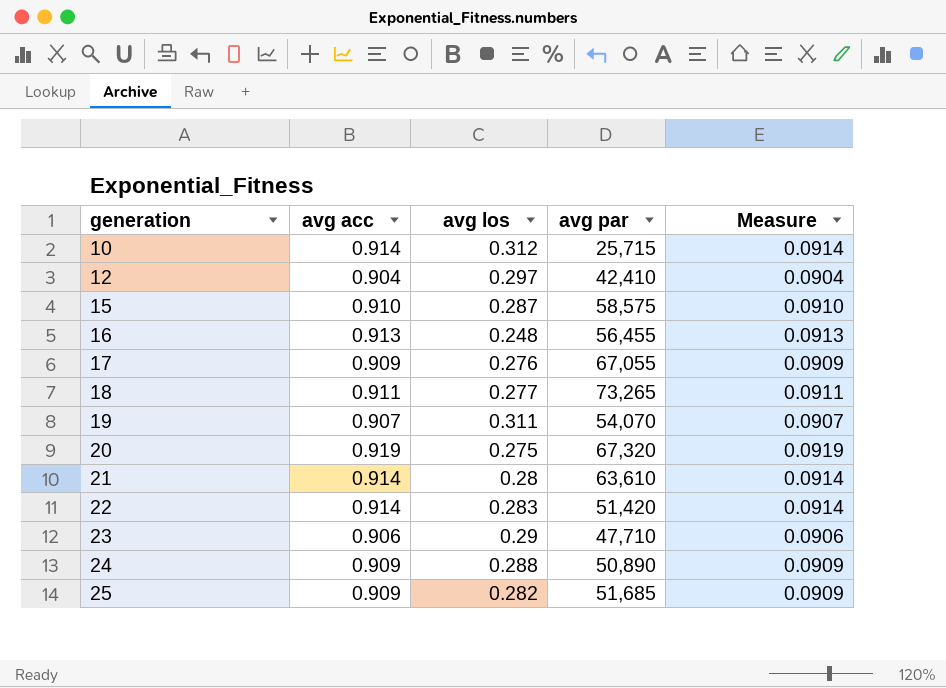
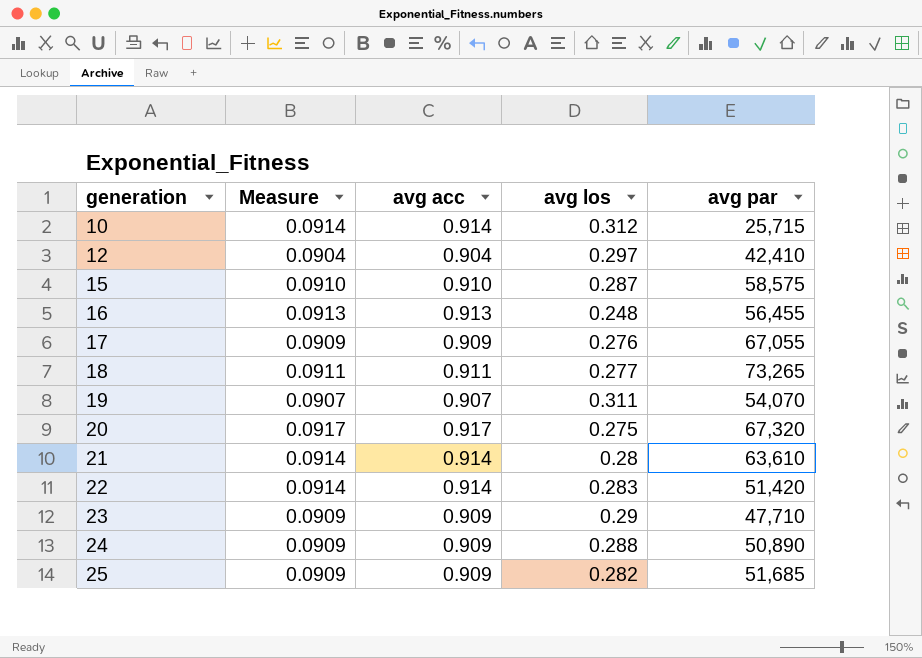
column Measure | position: 5 -> 2
20 | Measure: 0.0919 -> 0.0917
20 | avg acc: 0.919 -> 0.917
23 | Measure: 0.0906 -> 0.0909
23 | avg acc: 0.906 -> 0.909

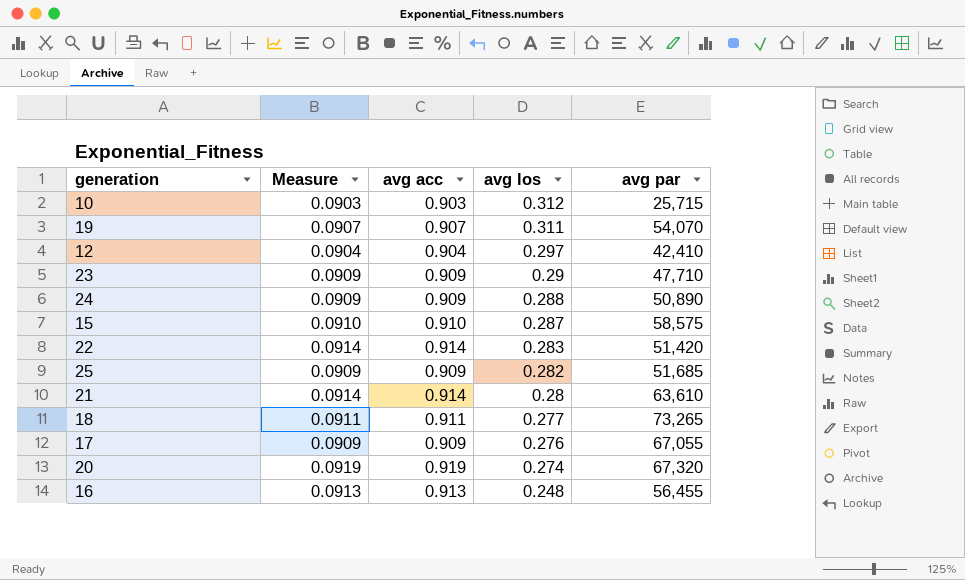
row order: generation ascending -> avg los descending
10 | Measure: 0.0914 -> 0.0903
10 | avg acc: 0.914 -> 0.903
20 | Measure: 0.0917 -> 0.0919
20 | avg acc: 0.917 -> 0.919
20 | avg los: 0.275 -> 0.274

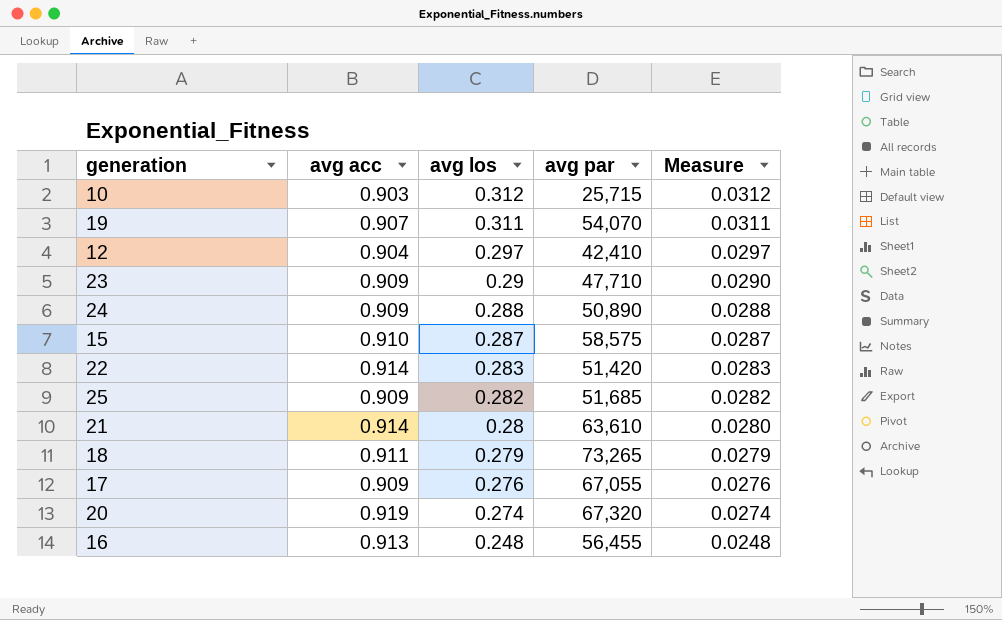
column Measure | formula: [avg acc] * 0.1 -> [avg los] * 0.1
column Measure | position: 2 -> 5
18 | avg los: 0.277 -> 0.279

